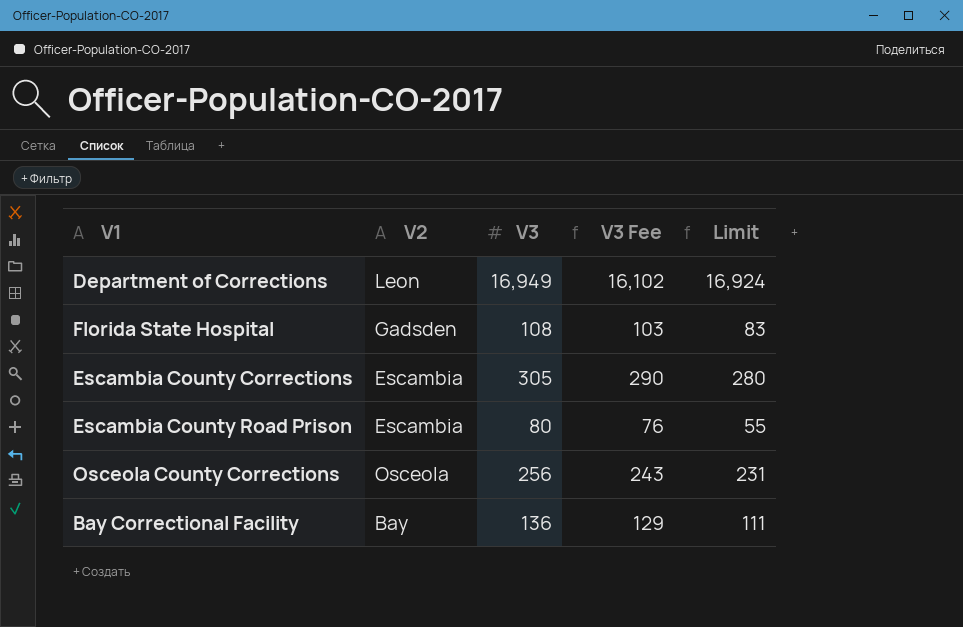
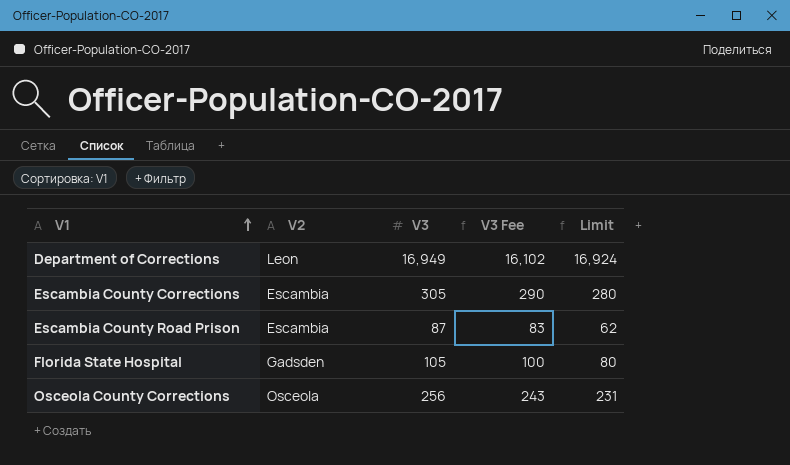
row order: none -> V1 ascending
row Bay Correctional Facility: Bay | 136 | 129 | 111 -> none
Escambia County Road Prison | V3: 80 -> 87
Escambia County Road Prison | V3 Fee: 76 -> 83
Escambia County Road Prison | Limit: 55 -> 62
Florida State Hospital | V3: 108 -> 105
Florida State Hospital | V3 Fee: 103 -> 100
Florida State Hospital | Limit: 83 -> 80

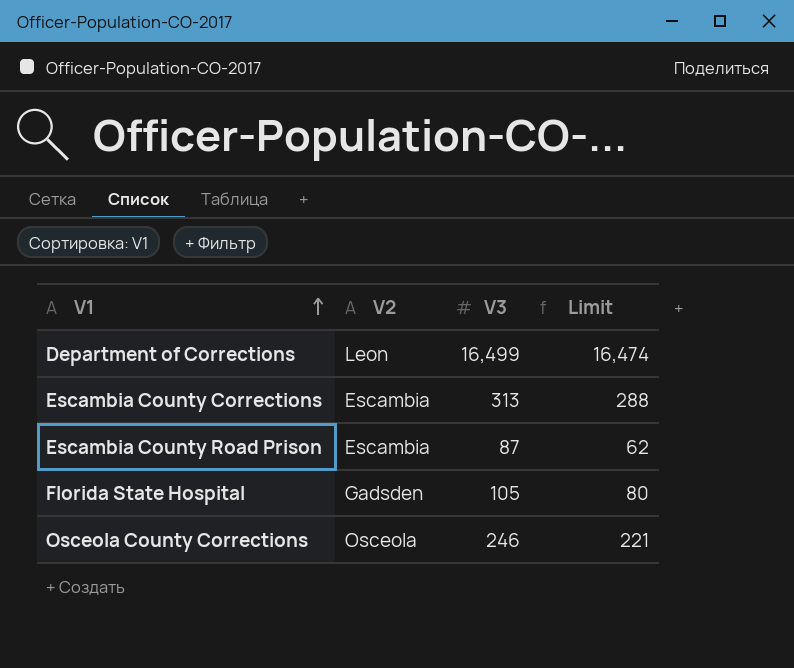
column V3 Fee | formula: [V3] * 0.95 -> none
Department of Corrections | V3: 16,949 -> 16,499
Department of Corrections | Limit: 16,924 -> 16,474
Escambia County Corrections | V3: 305 -> 313
Escambia County Corrections | Limit: 280 -> 288
Osceola County Corrections | V3: 256 -> 246
Osceola County Corrections | Limit: 231 -> 221

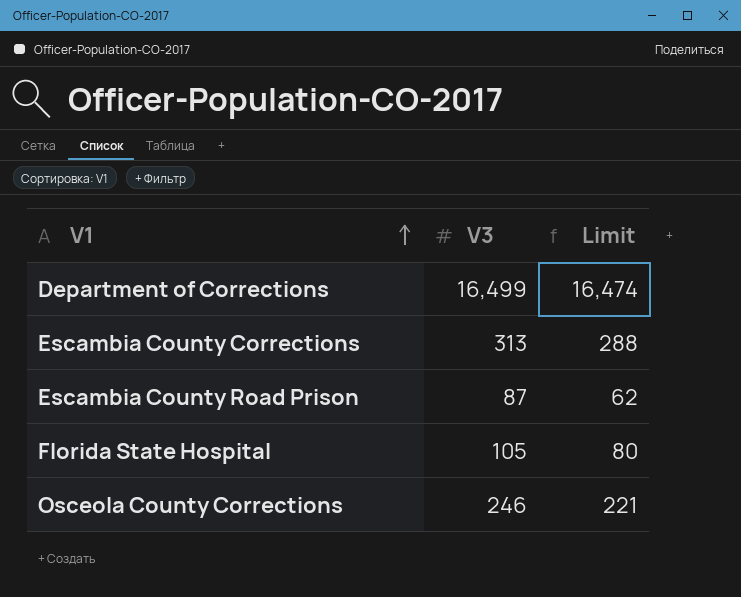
column V2 | position: 2 -> none

